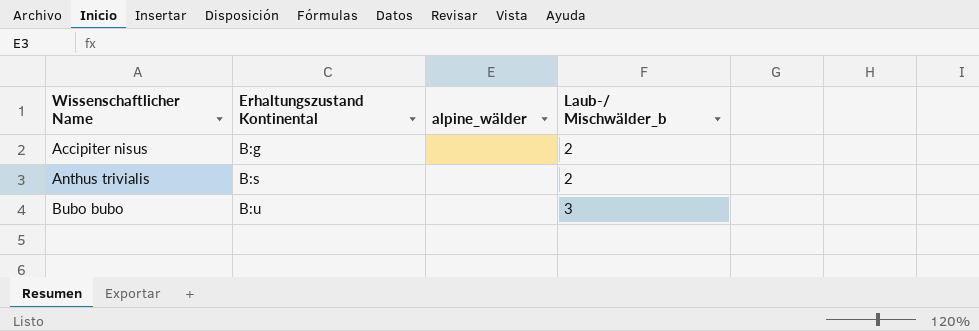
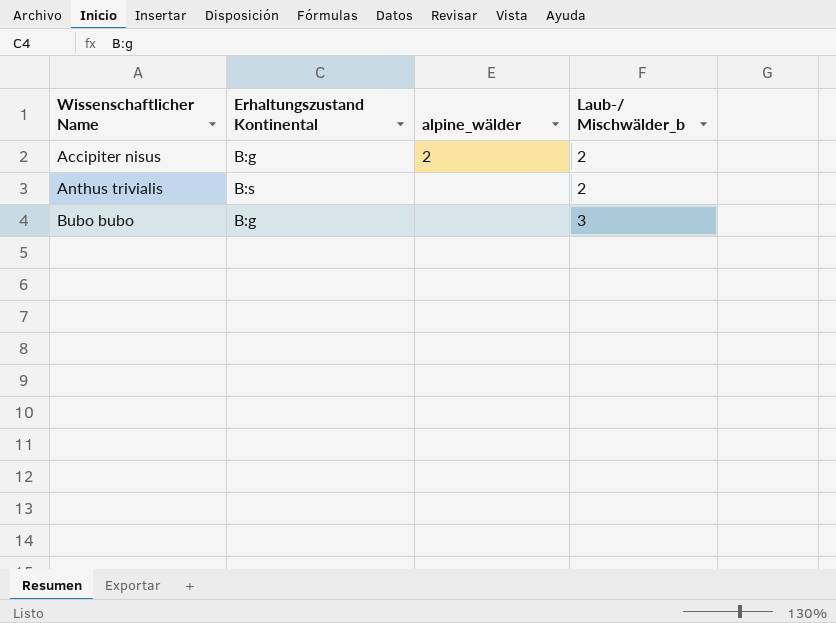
Accipiter nisus | alpine_wälder: none -> 2
Bubo bubo | Erhaltungszustand Kontinental: B:u -> B:g

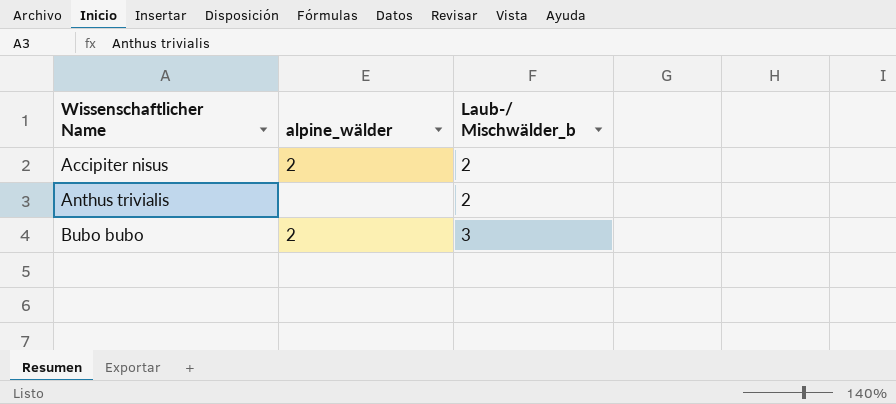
column Erhaltungszustand Kontinental | position: 2 -> none
Bubo bubo | alpine_wälder: none -> 2

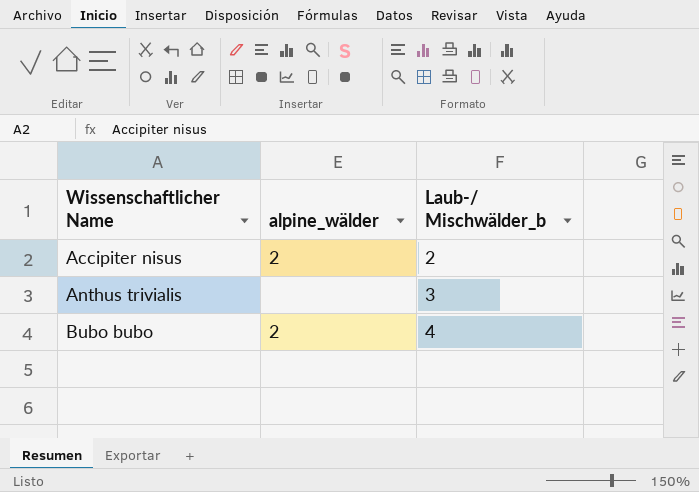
Anthus trivialis | Laub-/ Mischwälder_b: 2 -> 3
Bubo bubo | Laub-/ Mischwälder_b: 3 -> 4

